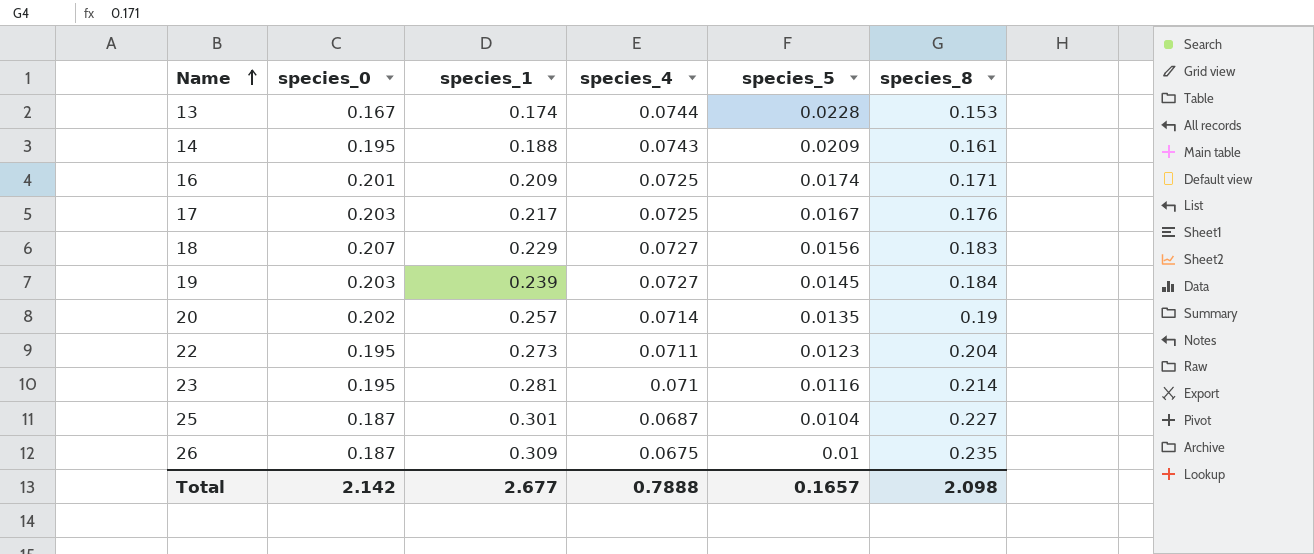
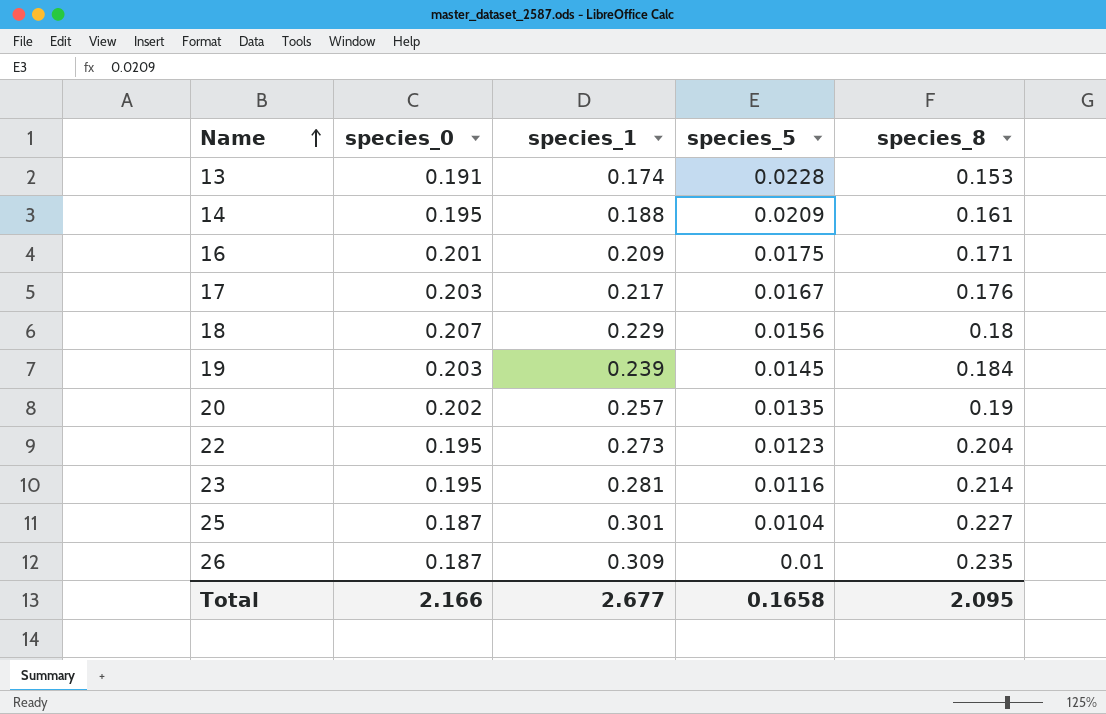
column species_4 | position: 4 -> none
13 | species_0: 0.167 -> 0.191
16 | species_5: 0.0174 -> 0.0175
18 | species_8: 0.183 -> 0.18
Total | species_0: 2.142 -> 2.166
Total | species_5: 0.1657 -> 0.1658
Total | species_8: 2.098 -> 2.095

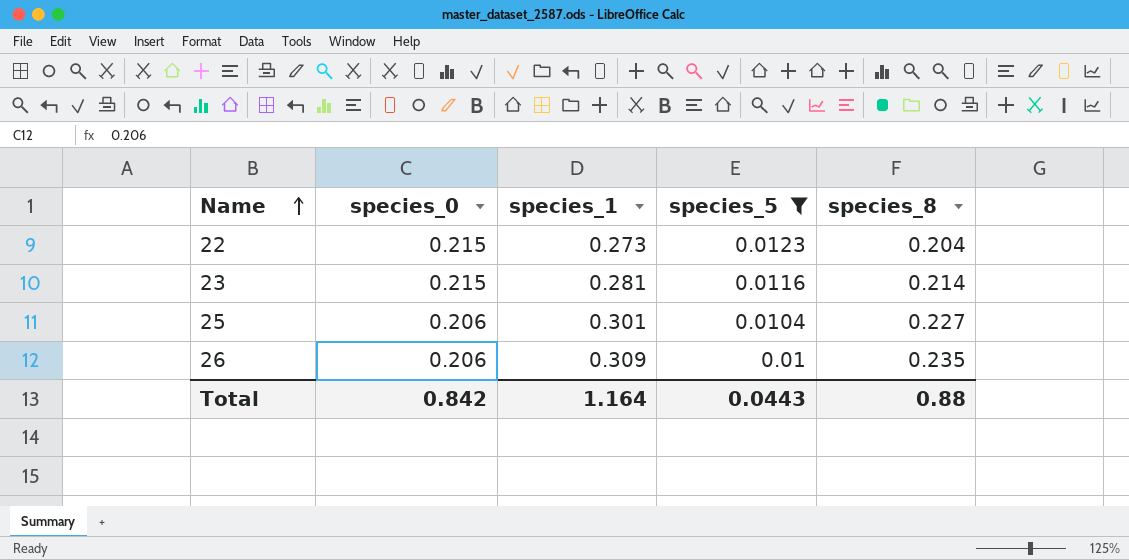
filter: none -> species_5 <= 0.0123
22 | species_0: 0.195 -> 0.215
23 | species_0: 0.195 -> 0.215
25 | species_0: 0.187 -> 0.206
26 | species_0: 0.187 -> 0.206
Total | species_0: 2.166 -> 0.842
Total | species_1: 2.677 -> 1.164
Total | species_5: 0.1658 -> 0.0443
Total | species_8: 2.095 -> 0.88

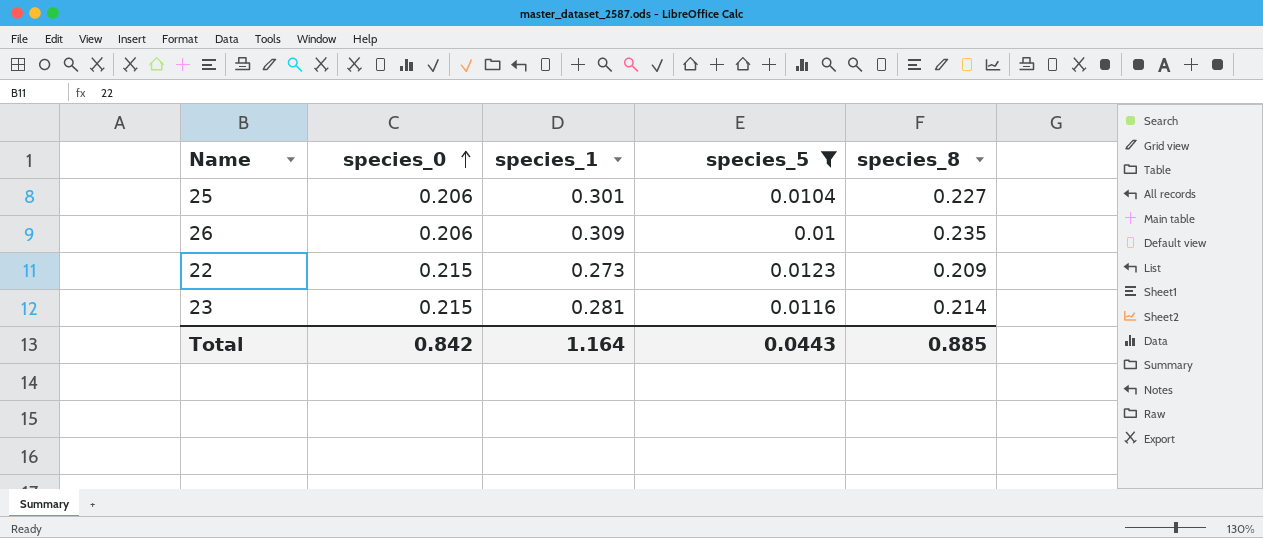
row order: Name ascending -> species_0 ascending
22 | species_8: 0.204 -> 0.209
Total | species_8: 0.88 -> 0.885

